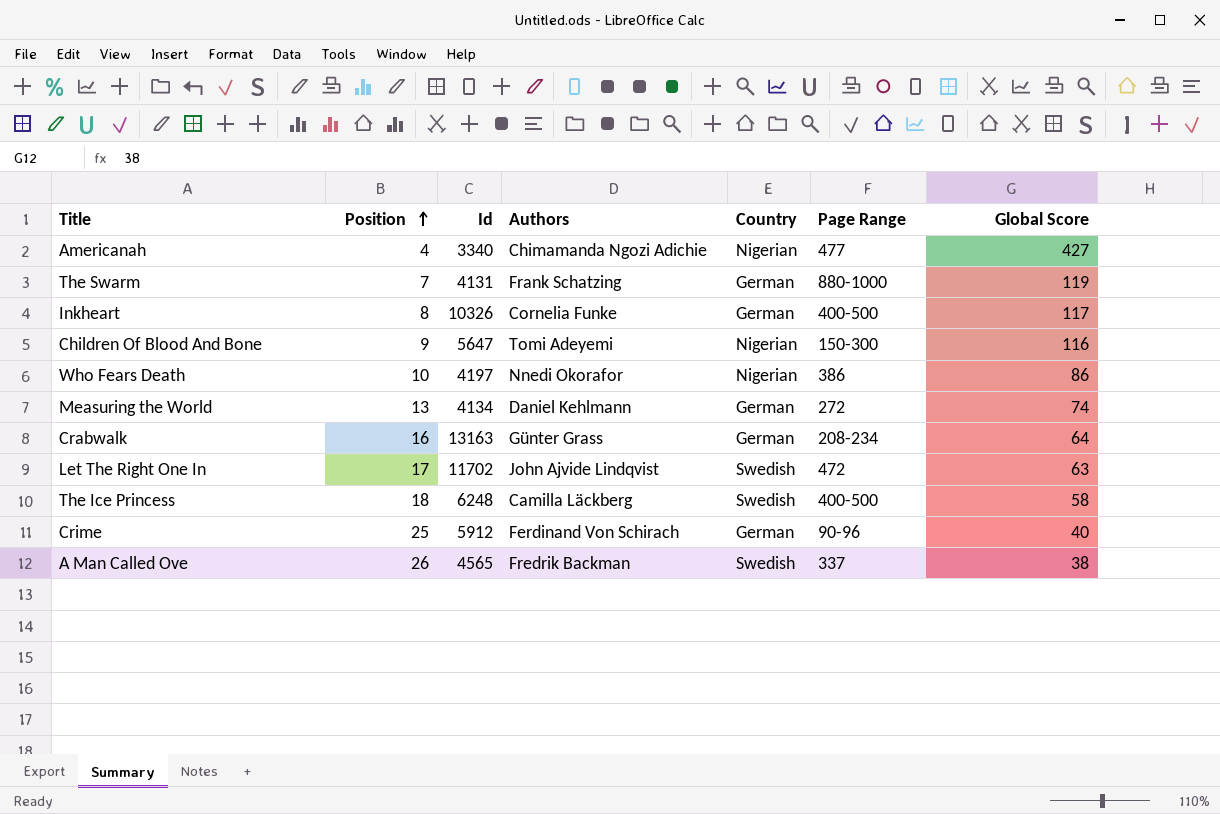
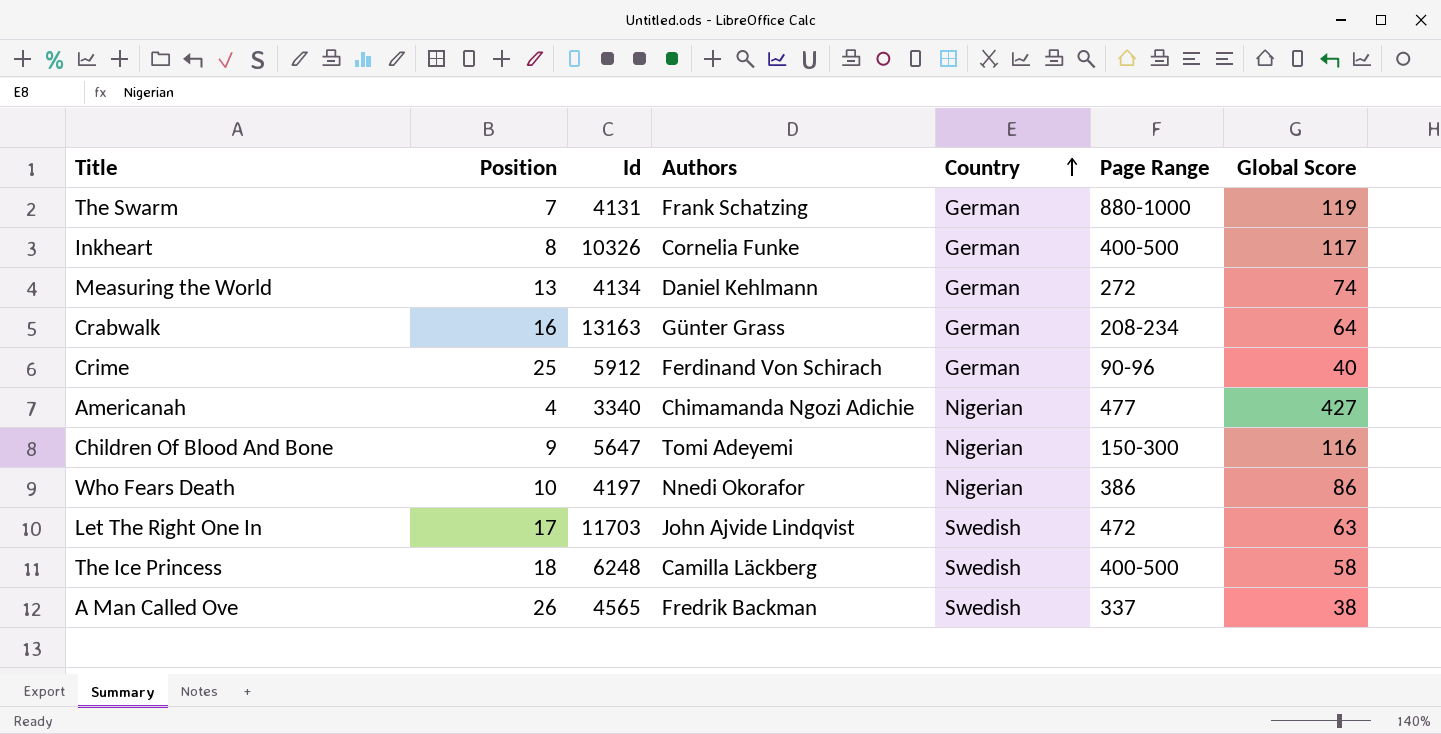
row order: Position ascending -> Country ascending
Let The Right One In | Id: 11702 -> 11703

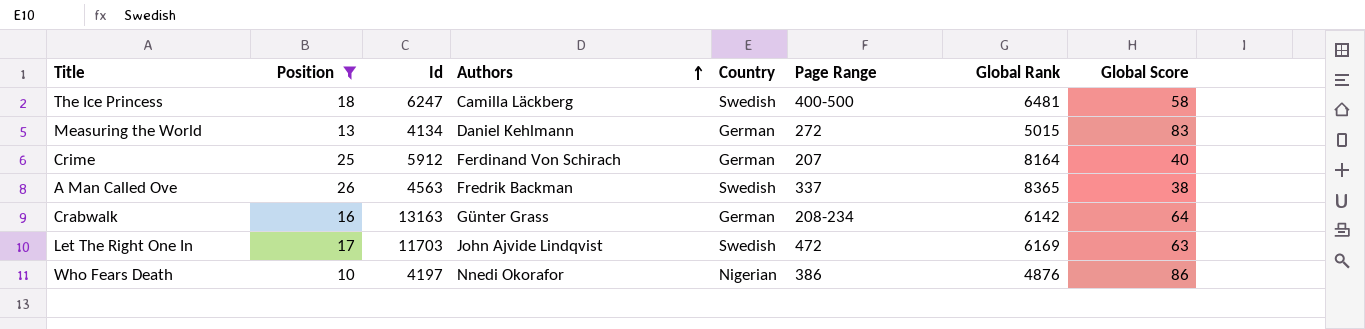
filter: none -> Position >= 10
row order: Country ascending -> Authors ascending
column Global Rank | position: none -> 7
The Ice Princess | Id: 6248 -> 6247
Measuring the World | Global Score: 74 -> 83
Crime | Page Range: 90-96 -> 207
A Man Called Ove | Id: 4565 -> 4563

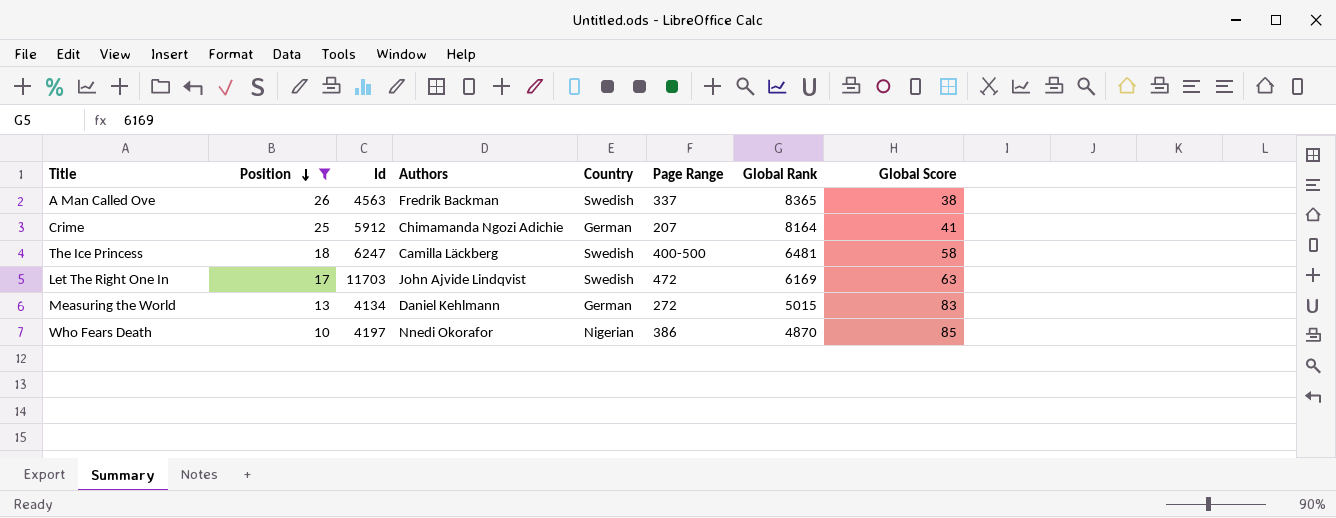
row order: Authors ascending -> Position descending
row Crabwalk: 16 | 13163 | Günter Grass | German | 208-234 | 6142 | 64 -> none
Crime | Authors: Ferdinand Von Schirach -> Chimamanda Ngozi Adichie
Crime | Global Score: 40 -> 41
Who Fears Death | Global Rank: 4876 -> 4870
Who Fears Death | Global Score: 86 -> 85

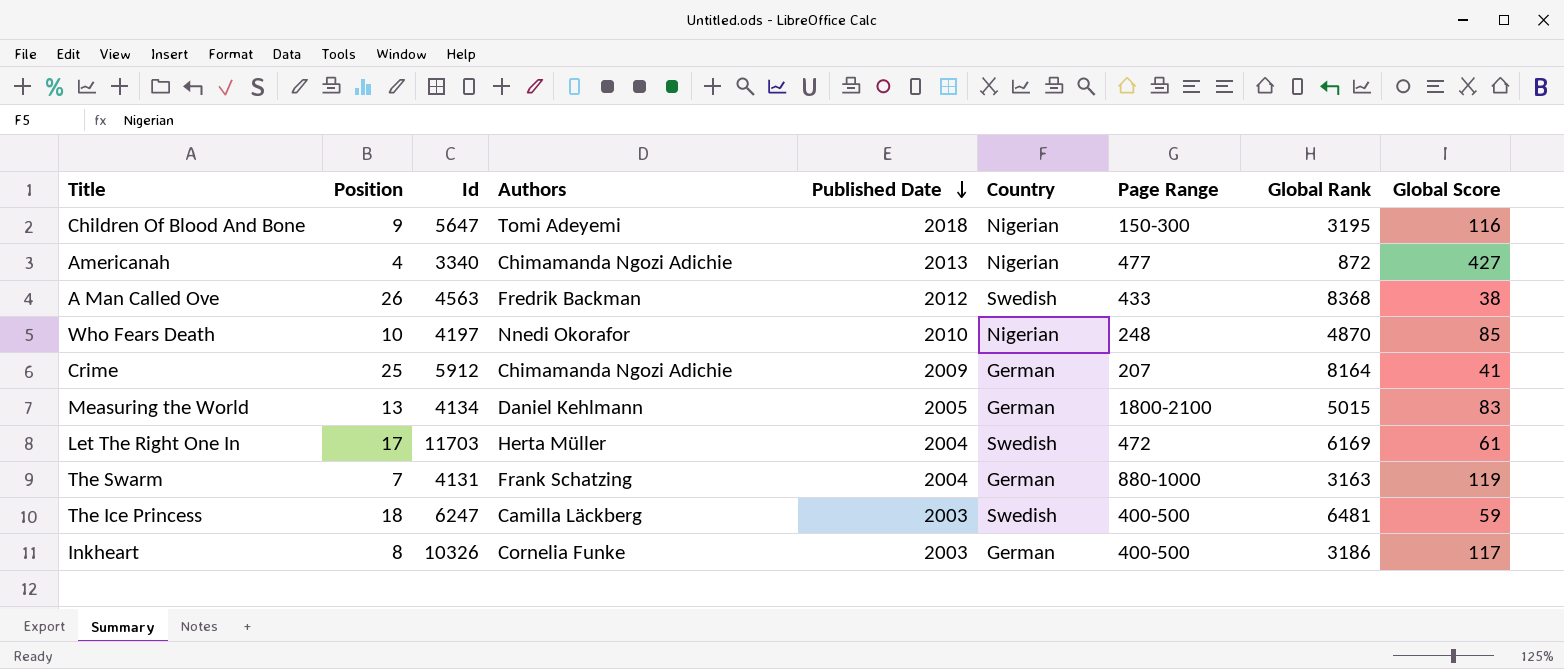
filter: Position >= 10 -> none
row order: Position descending -> Published Date descending
column Published Date | position: none -> 5
A Man Called Ove | Page Range: 337 -> 433
A Man Called Ove | Global Rank: 8365 -> 8368
Who Fears Death | Page Range: 386 -> 248
Measuring the World | Page Range: 272 -> 1800-2100
Let The Right One In | Authors: John Ajvide Lindqvist -> Herta Müller
Let The Right One In | Global Score: 63 -> 61
The Ice Princess | Global Score: 58 -> 59

